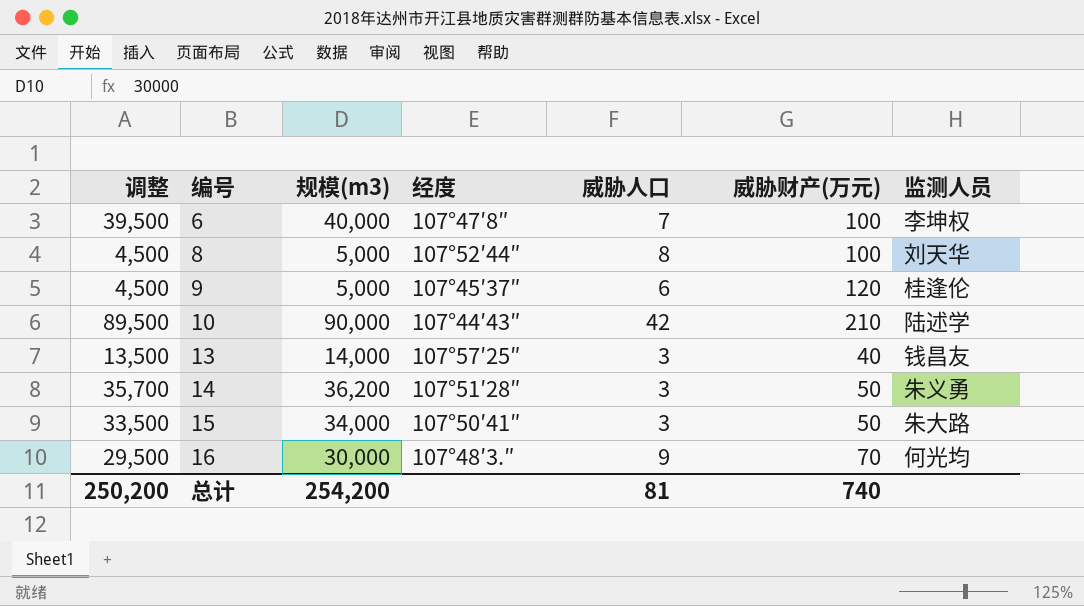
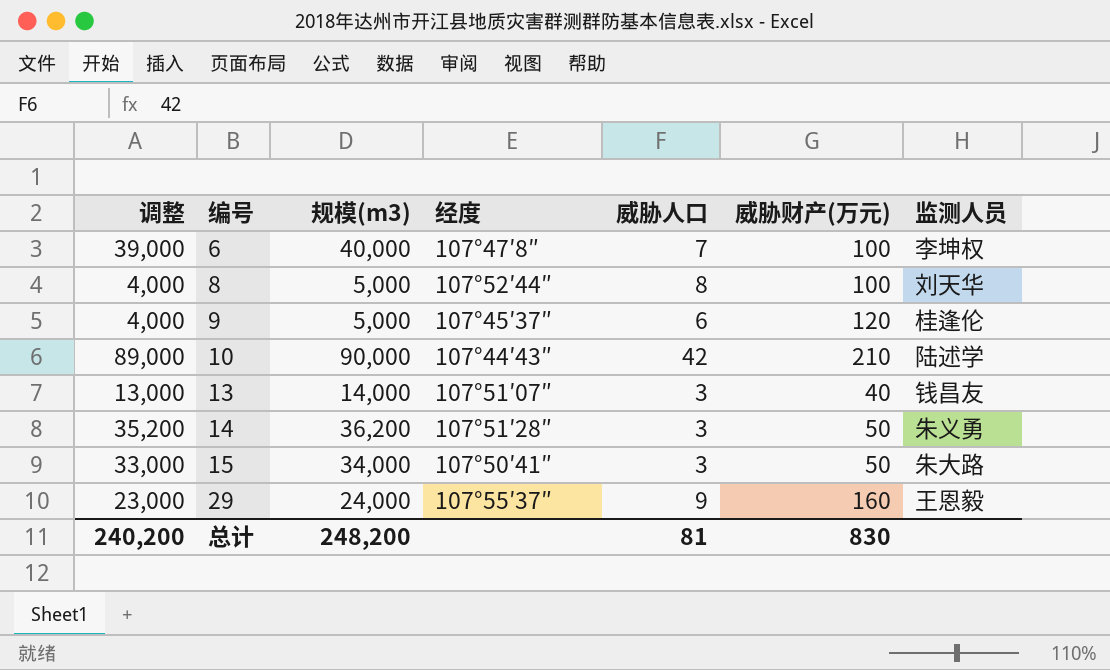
column 调整 | formula: [规模(m3)] - 500 -> [规模(m3)] - 1000
row 16: 29,500 | 30,000 | 107°48′3.″ | 9 | 70 | 何光均 -> none
13 | 经度: 107°57′25″ -> 107°51′07″
row 29: none -> 23,000 | 24,000 | 107°55′37″ | 9 | 160 | 王恩毅
总计 | 调整: 250,200 -> 240,200
总计 | 规模(m3): 254,200 -> 248,200
总计 | 威胁财产(万元): 740 -> 830

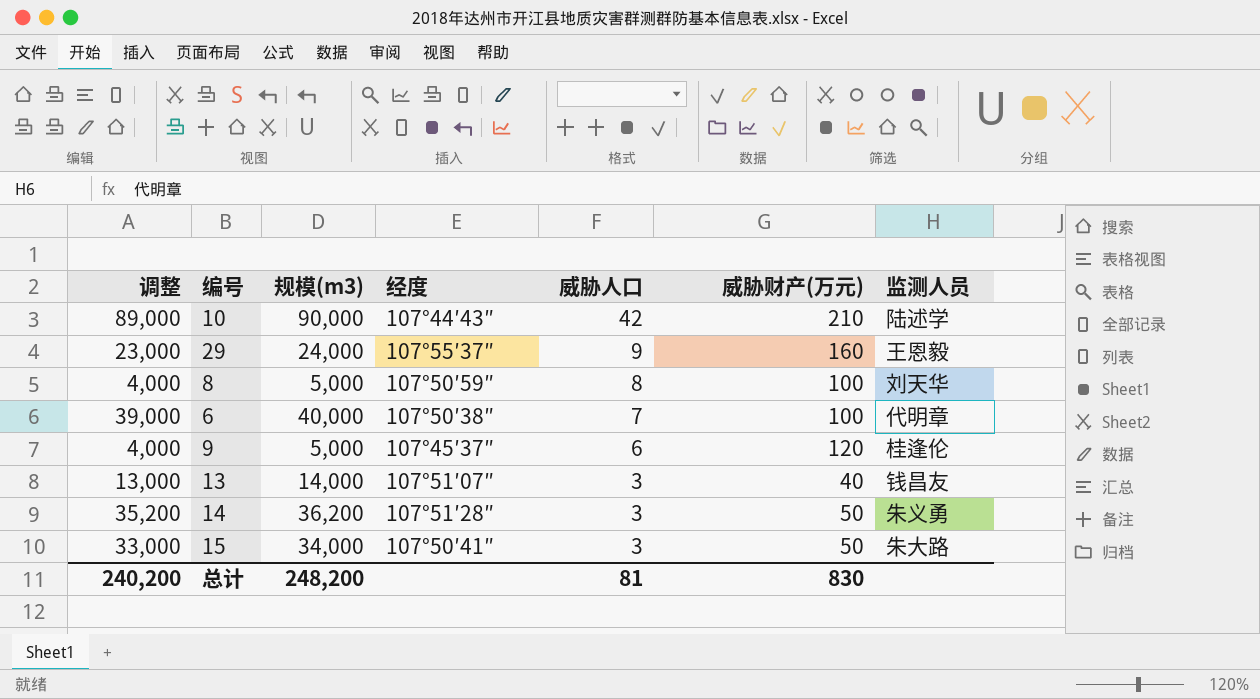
row order: 编号 ascending -> 威胁人口 descending
8 | 经度: 107°52′44″ -> 107°50′59″
6 | 经度: 107°47′8″ -> 107°50′38″
6 | 监测人员: 李坤权 -> 代明章

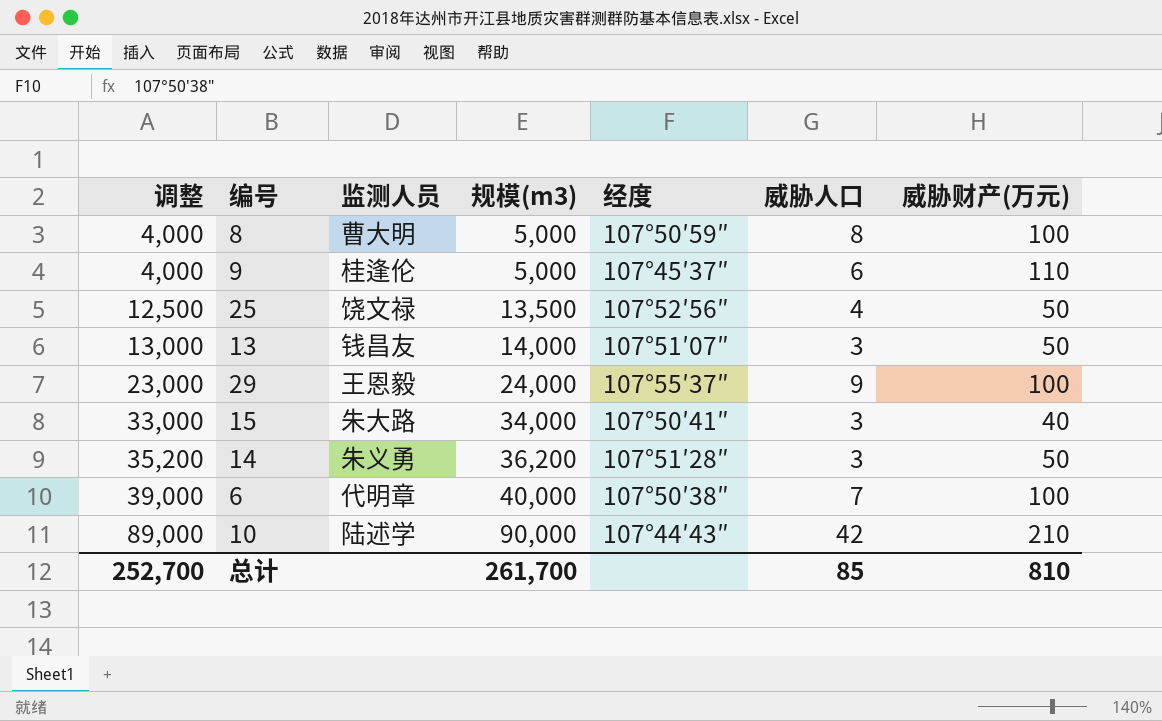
row order: 威胁人口 descending -> 调整 ascending
column 监测人员 | position: 7 -> 3
8 | 监测人员: 刘天华 -> 曹大明
9 | 威胁财产(万元): 120 -> 110
row 25: none -> 12,500 | 饶文禄 | 13,500 | 107°52′56″ | 4 | 50
13 | 威胁财产(万元): 40 -> 50
29 | 威胁财产(万元): 160 -> 100
15 | 威胁财产(万元): 50 -> 40
总计 | 调整: 240,200 -> 252,700
总计 | 规模(m3): 248,200 -> 261,700
总计 | 威胁人口: 81 -> 85
总计 | 威胁财产(万元): 830 -> 810

